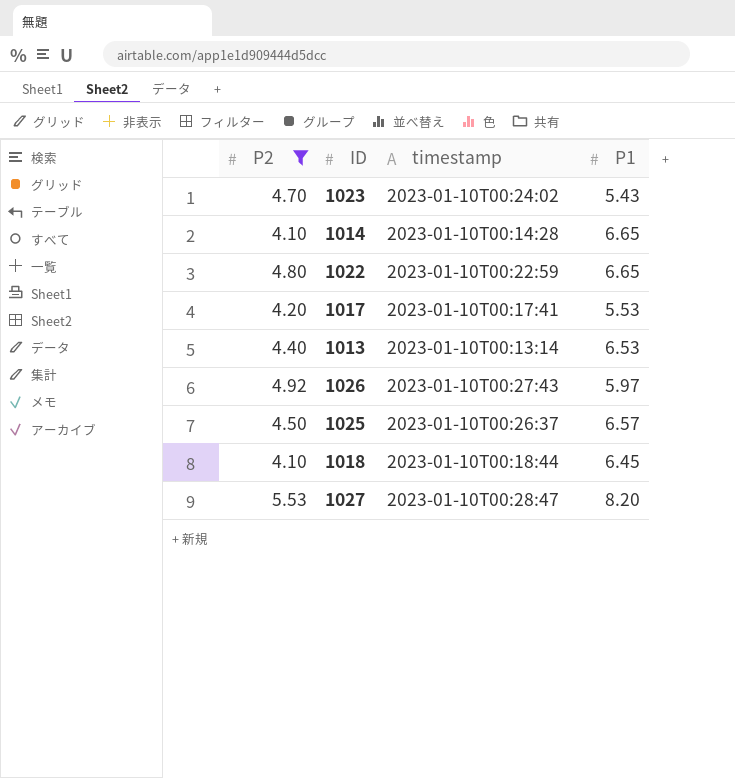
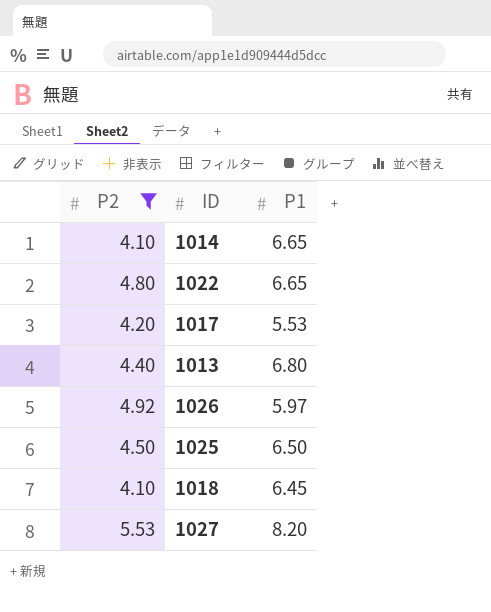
column timestamp | position: 3 -> none
row 1023: 4.70 | 2023-01-10T00:24:02 | 5.43 -> none
1013 | P1: 6.53 -> 6.80
1025 | P1: 6.57 -> 6.50

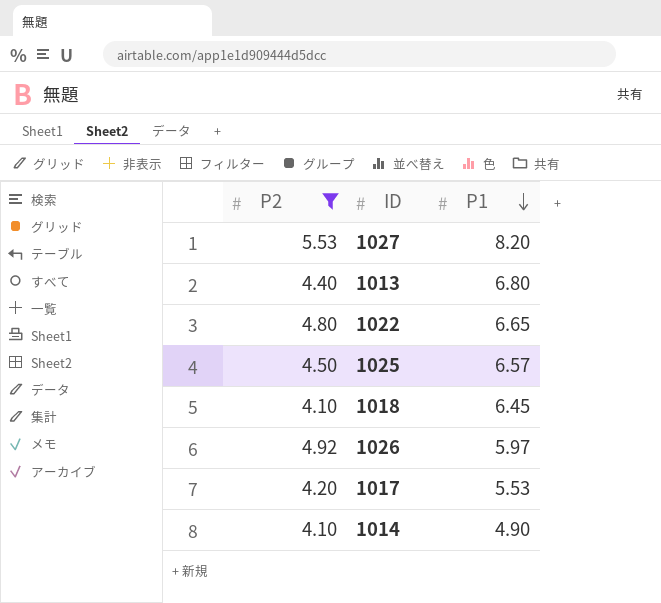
row order: none -> P1 descending
1025 | P1: 6.50 -> 6.57
1014 | P1: 6.65 -> 4.90

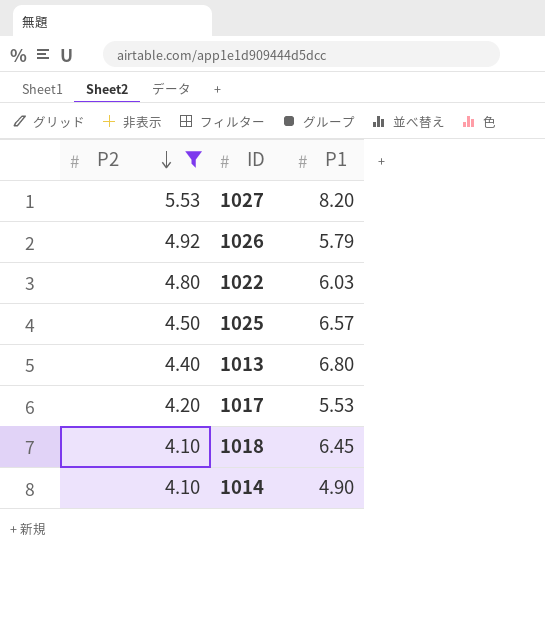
row order: P1 descending -> P2 descending
1026 | P1: 5.97 -> 5.79
1022 | P1: 6.65 -> 6.03

